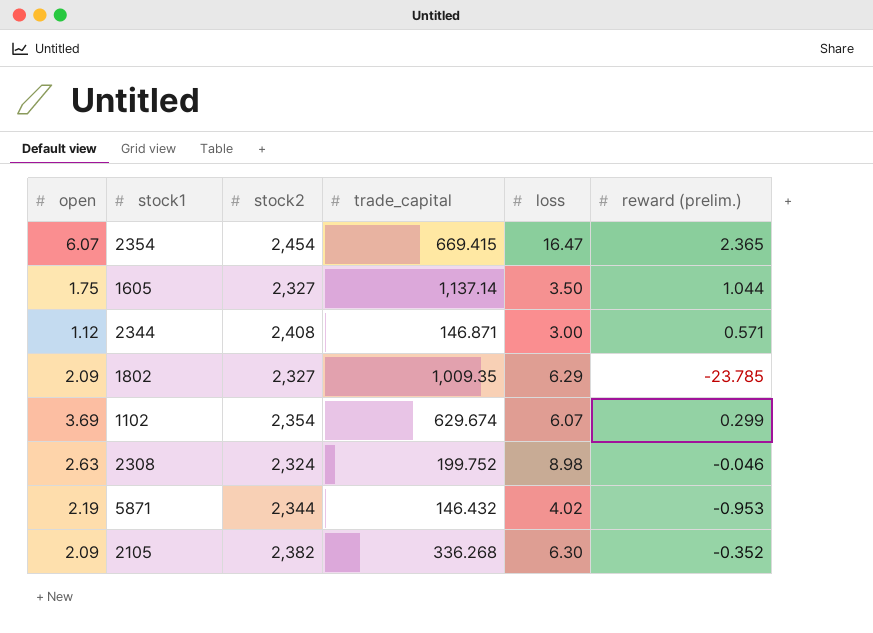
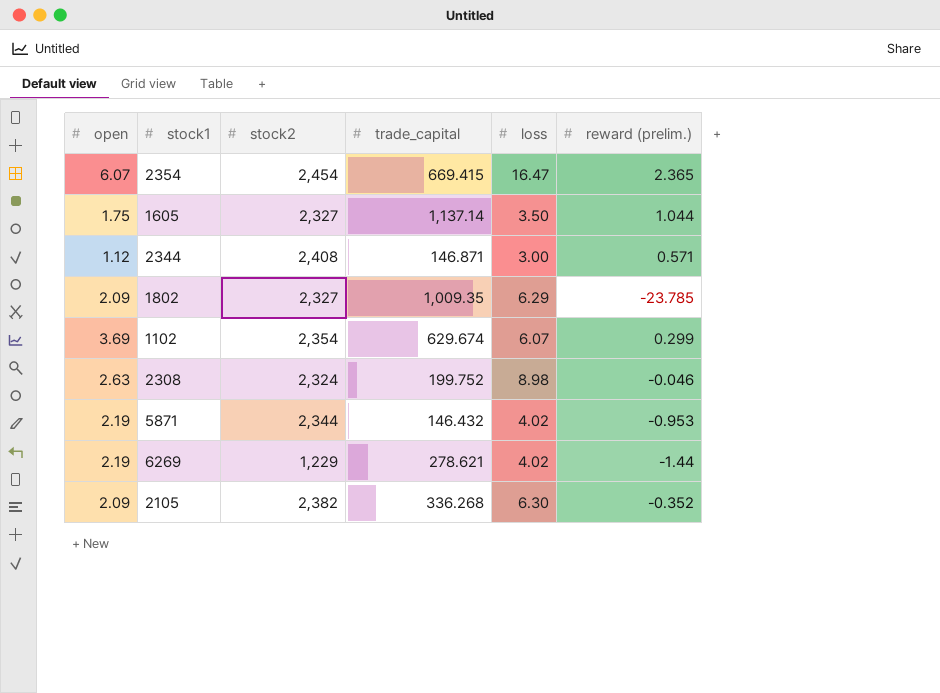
row 6269: none -> 2.19 | 1,229 | 278.621 | 4.02 | -1.44

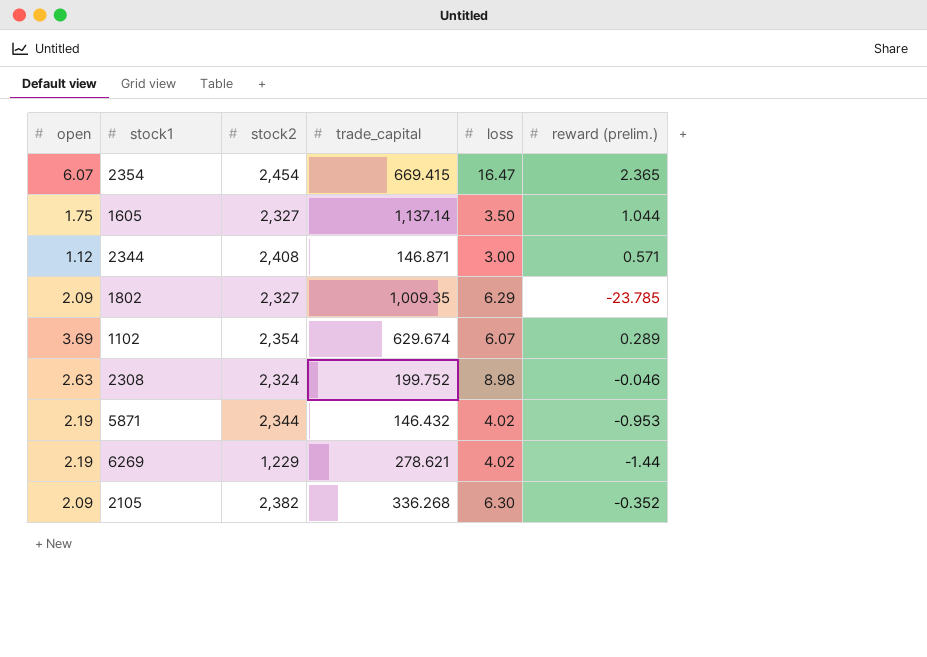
1102 | reward (prelim.): 0.299 -> 0.289

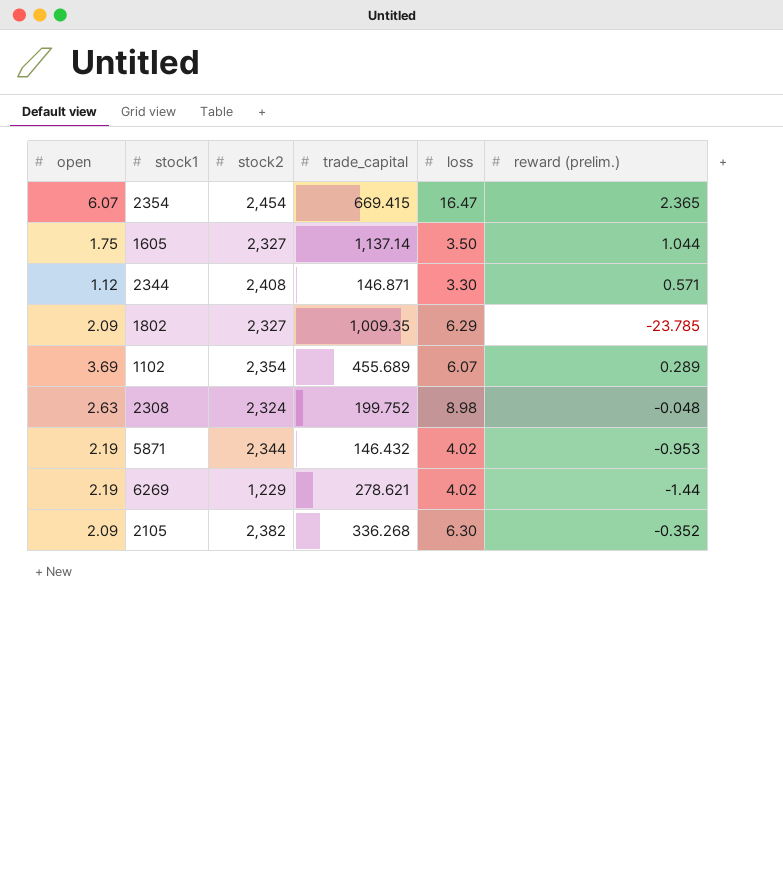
2344 | loss: 3.00 -> 3.30
1102 | trade_capital: 629.674 -> 455.689
2308 | reward (prelim.): -0.046 -> -0.048

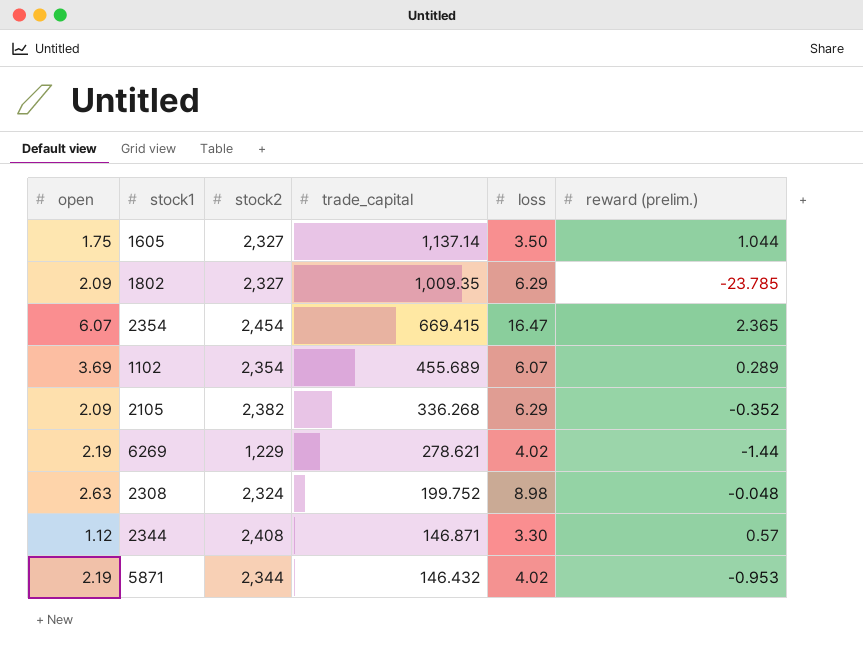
row order: none -> trade_capital descending
2105 | loss: 6.30 -> 6.29
2344 | reward (prelim.): 0.571 -> 0.57

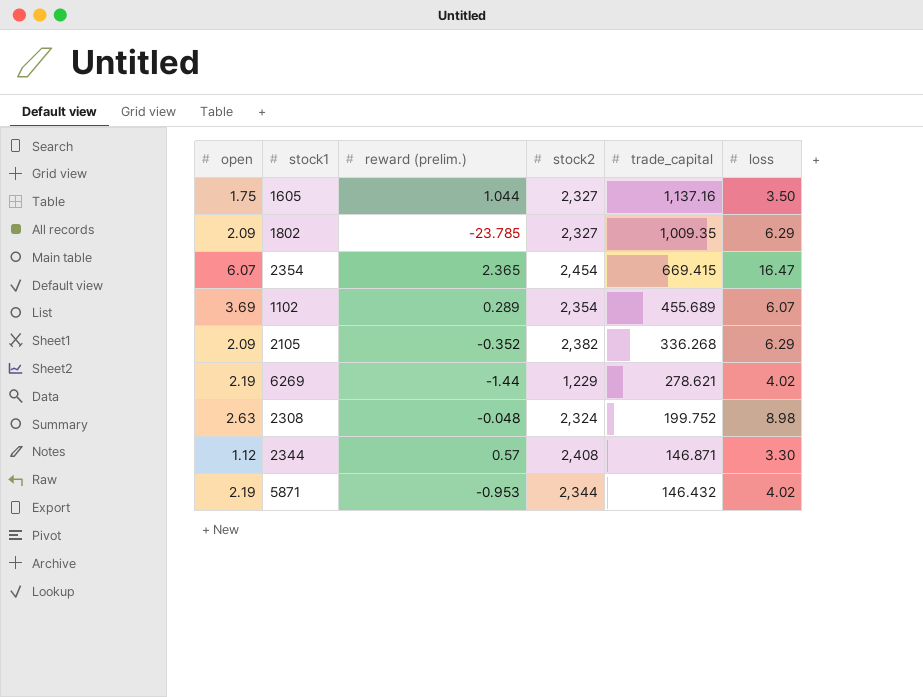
column reward (prelim.) | position: 6 -> 3
1605 | trade_capital: 1,137.14 -> 1,137.16

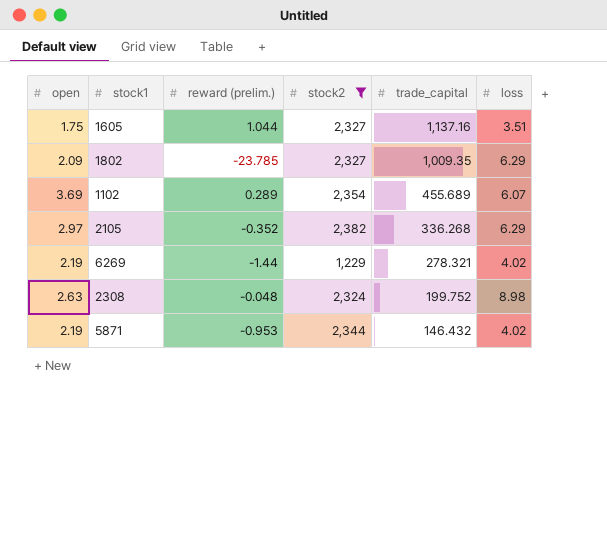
filter: none -> stock2 <= 2,382
1605 | loss: 3.50 -> 3.51
2105 | open: 2.09 -> 2.97
6269 | trade_capital: 278.621 -> 278.321

